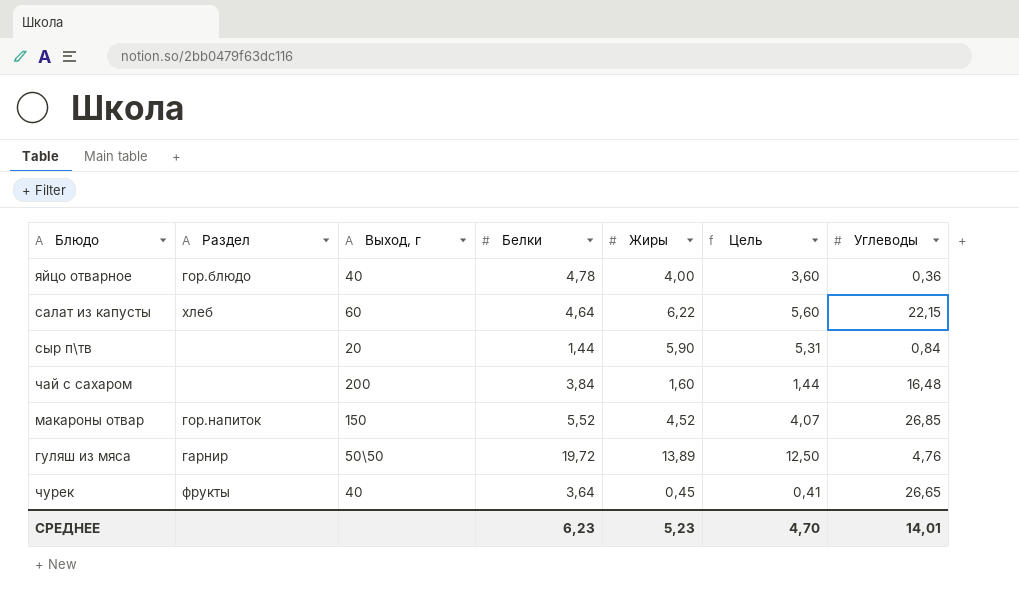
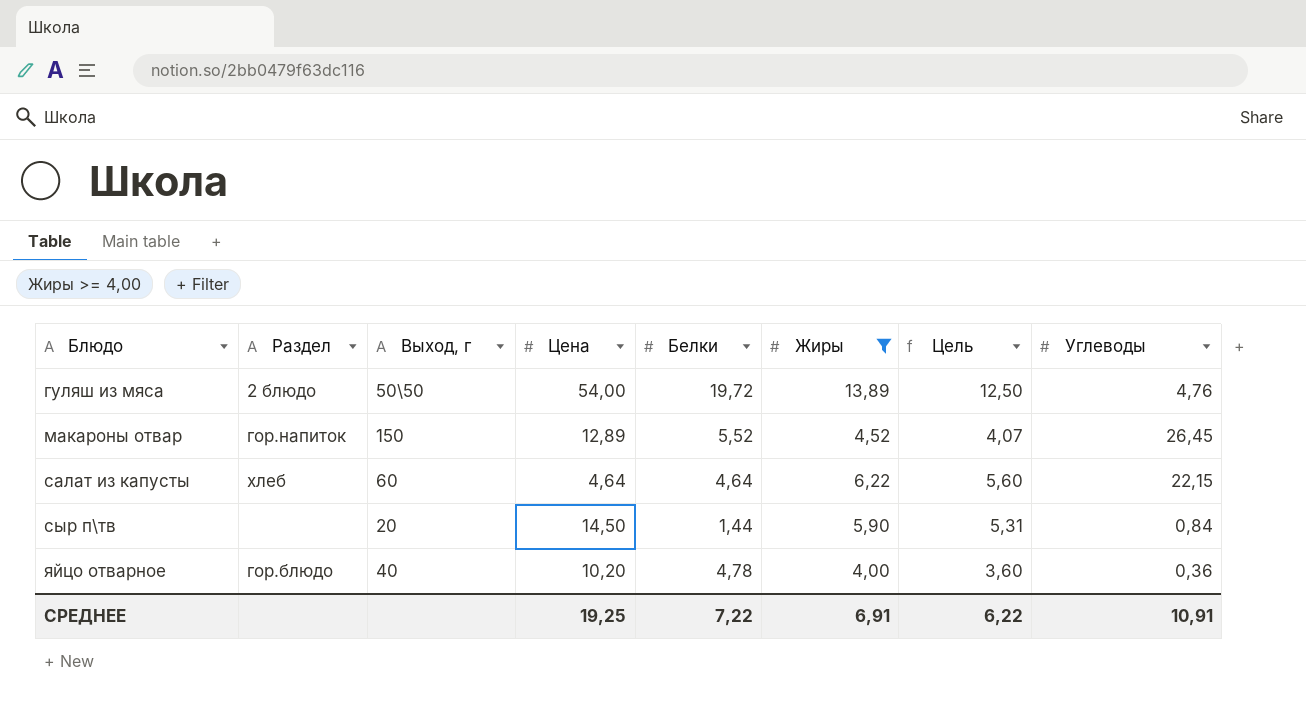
filter: none -> Жиры >= 4,00
row order: none -> Блюдо ascending
column Цена | position: none -> 4
гуляш из мяса | Раздел: гарнир -> 2 блюдо
макароны отвар | Углеводы: 26,85 -> 26,45
СРЕДНЕЕ | Белки: 6,23 -> 7,22
СРЕДНЕЕ | Жиры: 5,23 -> 6,91
СРЕДНЕЕ | Цель: 4,70 -> 6,22
СРЕДНЕЕ | Углеводы: 14,01 -> 10,91

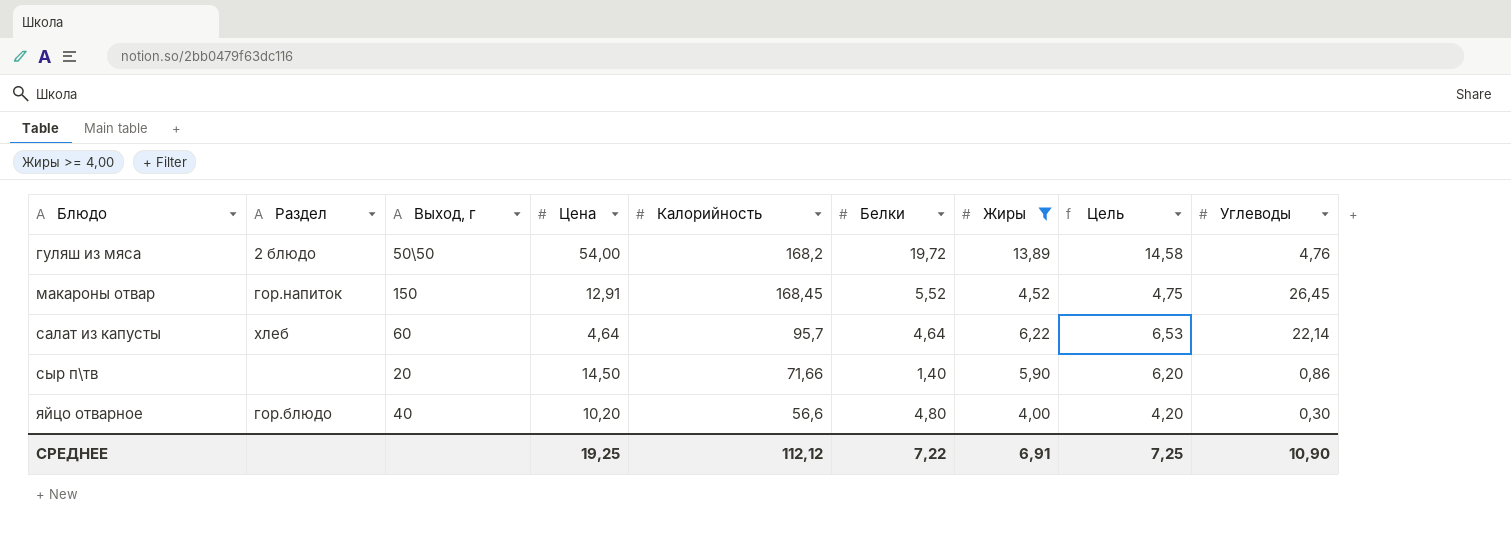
column Калорийность | position: none -> 5
column Цель | formula: [Жиры] * 0,9 -> [Жиры] * 1,05
макароны отвар | Цена: 12,89 -> 12,91
салат из капусты | Углеводы: 22,15 -> 22,14
сыр п\тв | Белки: 1,44 -> 1,40
сыр п\тв | Углеводы: 0,84 -> 0,86
яйцо отварное | Белки: 4,78 -> 4,80
яйцо отварное | Углеводы: 0,36 -> 0,30
СРЕДНЕЕ | Цель: 6,22 -> 7,25
СРЕДНЕЕ | Углеводы: 10,91 -> 10,90

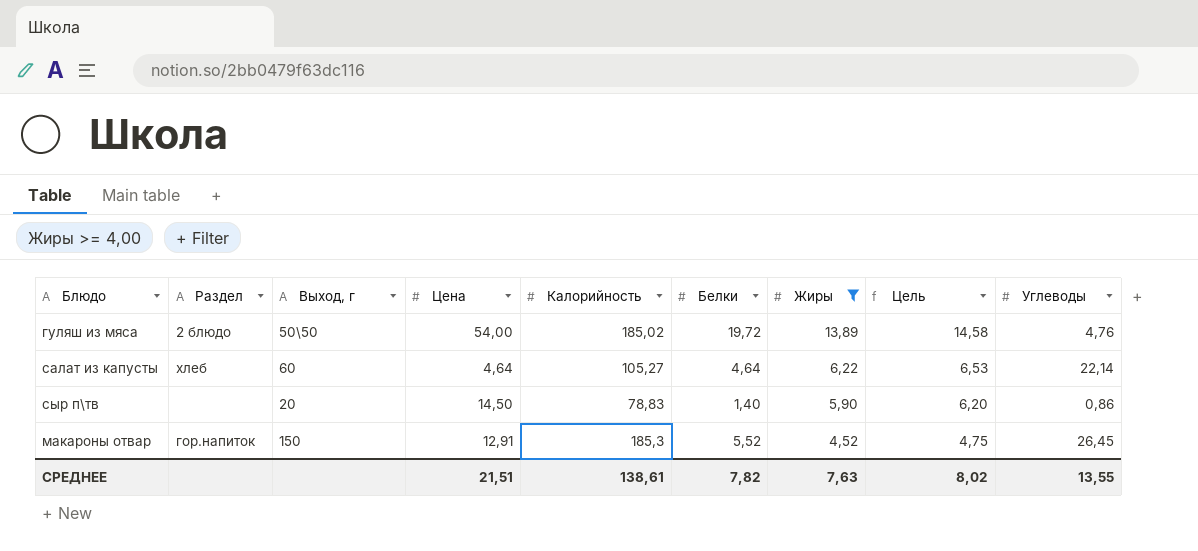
row order: Блюдо ascending -> Жиры descending
row яйцо отварное: гор.блюдо | 40 | 10,20 | 56,6 | 4,80 | 4,00 | 4,20 | 0,30 -> none
гуляш из мяса | Калорийность: 168,2 -> 185,02
салат из капусты | Калорийность: 95,7 -> 105,27
сыр п\тв | Калорийность: 71,66 -> 78,83
макароны отвар | Калорийность: 168,45 -> 185,3
СРЕДНЕЕ | Цена: 19,25 -> 21,51
СРЕДНЕЕ | Калорийность: 112,12 -> 138,61
СРЕДНЕЕ | Белки: 7,22 -> 7,82
СРЕДНЕЕ | Жиры: 6,91 -> 7,63
СРЕДНЕЕ | Цель: 7,25 -> 8,02
СРЕДНЕЕ | Углеводы: 10,90 -> 13,55

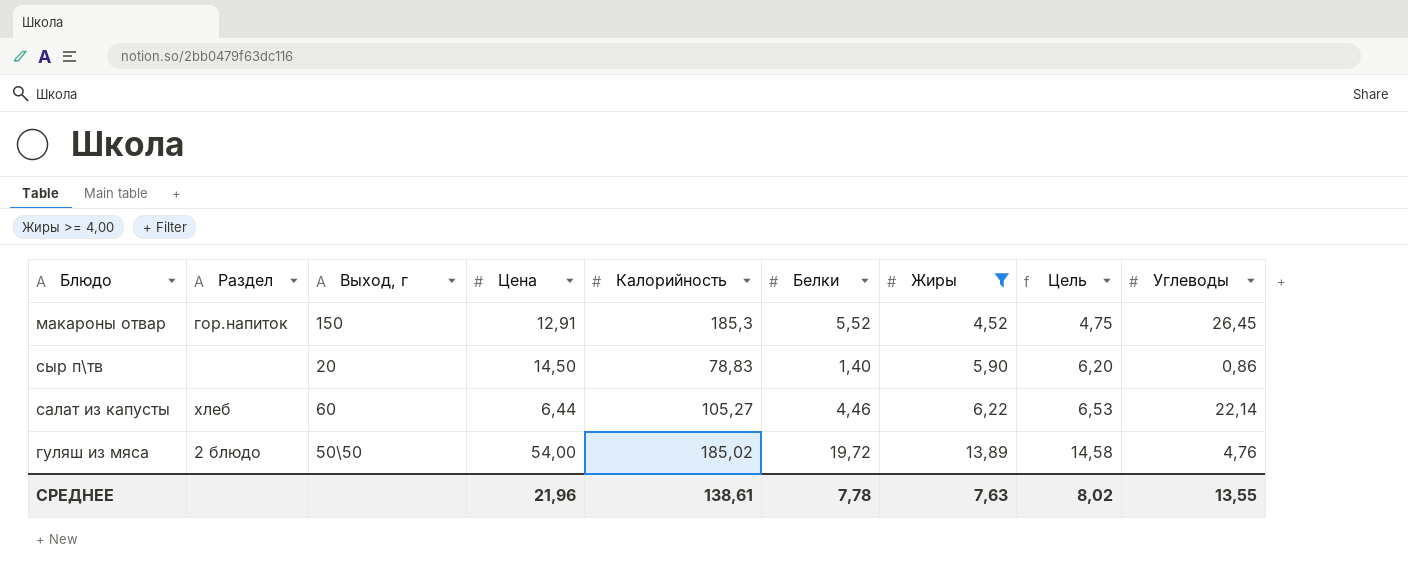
row order: Жиры descending -> Жиры ascending
салат из капусты | Цена: 4,64 -> 6,44
салат из капусты | Белки: 4,64 -> 4,46
СРЕДНЕЕ | Цена: 21,51 -> 21,96
СРЕДНЕЕ | Белки: 7,82 -> 7,78

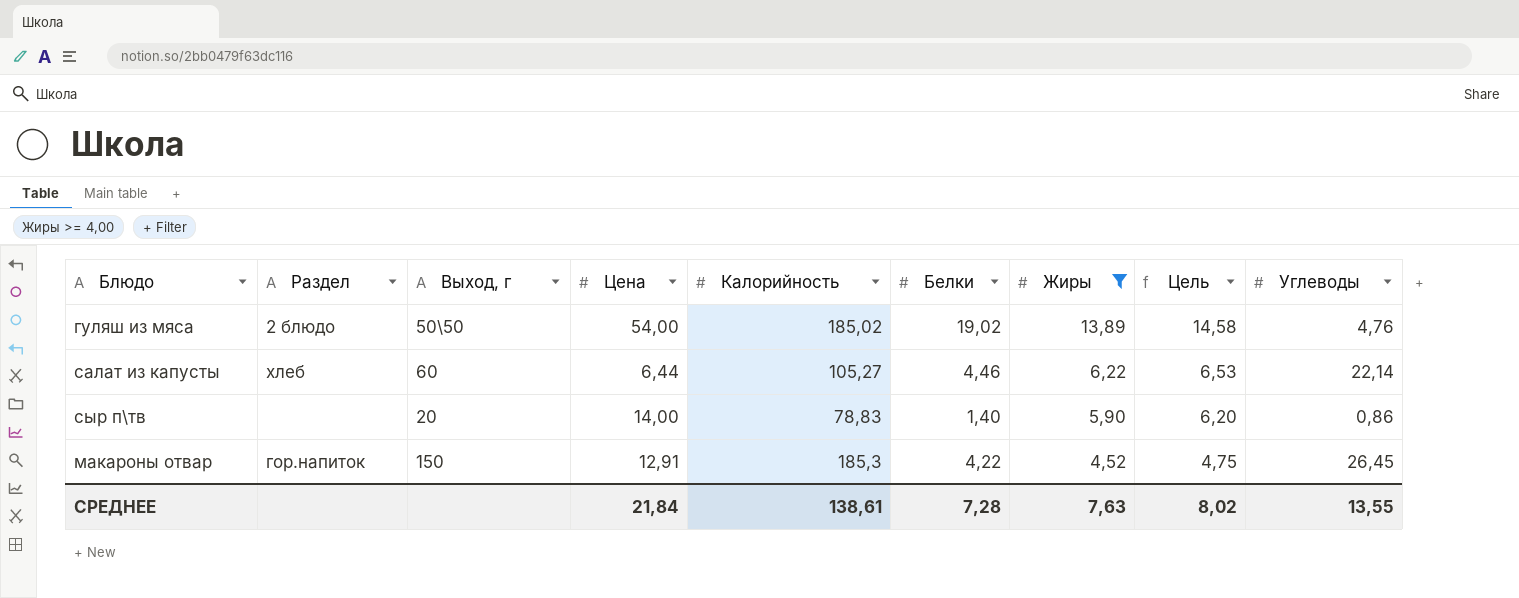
row order: Жиры ascending -> Жиры descending
гуляш из мяса | Белки: 19,72 -> 19,02
сыр п\тв | Цена: 14,50 -> 14,00
макароны отвар | Белки: 5,52 -> 4,22
СРЕДНЕЕ | Цена: 21,96 -> 21,84
СРЕДНЕЕ | Белки: 7,78 -> 7,28

